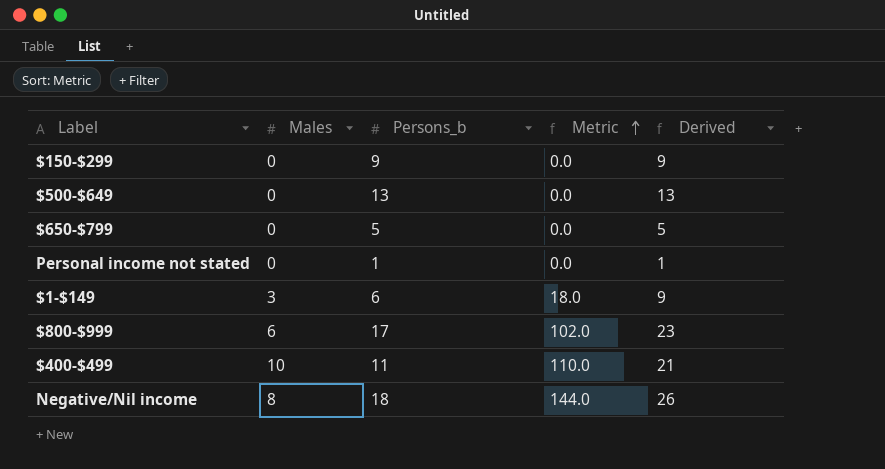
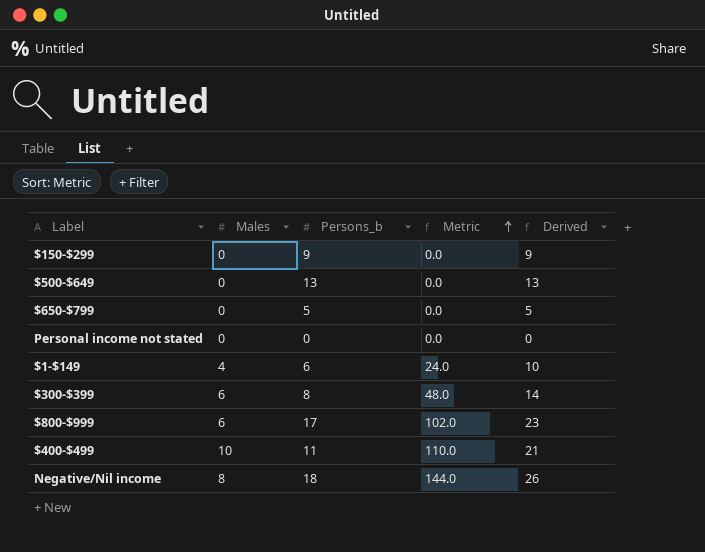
Personal income not stated | Persons_b: 1 -> 0
Personal income not stated | Derived: 1 -> 0
$1-$149 | Males: 3 -> 4
$1-$149 | Metric: 18.0 -> 24.0
$1-$149 | Derived: 9 -> 10
row $300-$399: none -> 6 | 8 | 48.0 | 14

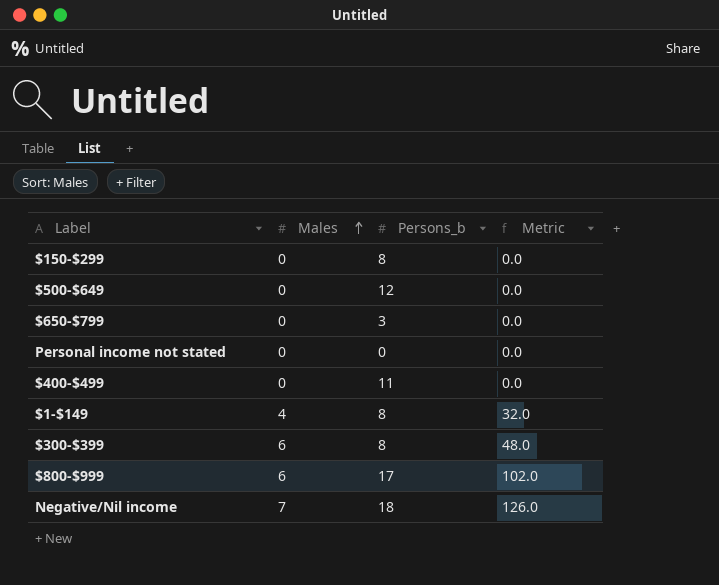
row order: Metric ascending -> Males ascending
column Derived | formula: [Males] + [Persons_b] -> none
$150-$299 | Persons_b: 9 -> 8
$500-$649 | Persons_b: 13 -> 12
$650-$799 | Persons_b: 5 -> 3
$400-$499 | Males: 10 -> 0
$400-$499 | Metric: 110.0 -> 0.0
$1-$149 | Persons_b: 6 -> 8
$1-$149 | Metric: 24.0 -> 32.0
Negative/Nil income | Males: 8 -> 7
Negative/Nil income | Metric: 144.0 -> 126.0

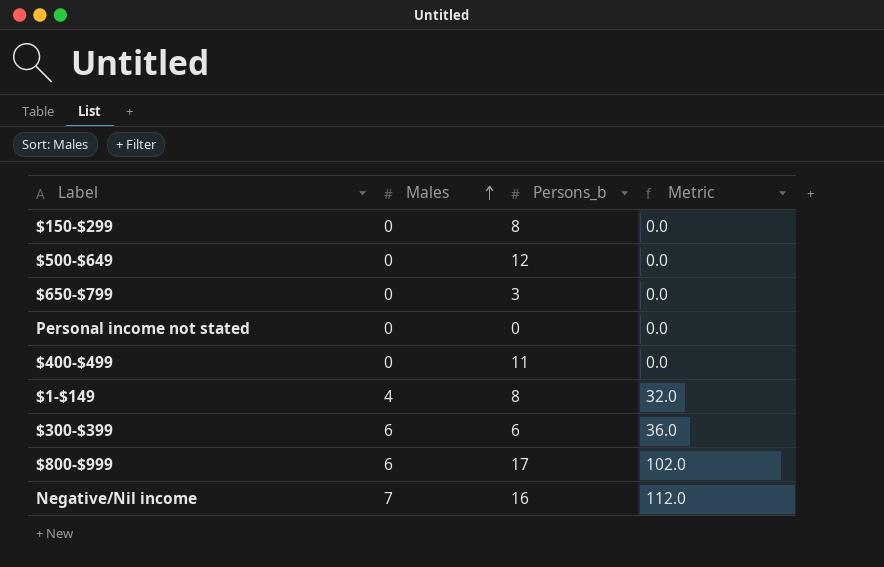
$300-$399 | Persons_b: 8 -> 6
$300-$399 | Metric: 48.0 -> 36.0
Negative/Nil income | Persons_b: 18 -> 16
Negative/Nil income | Metric: 126.0 -> 112.0

